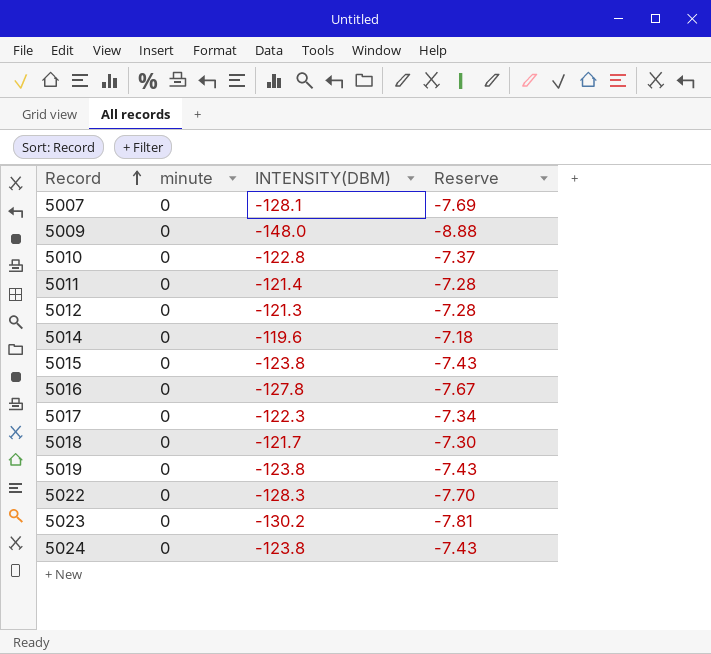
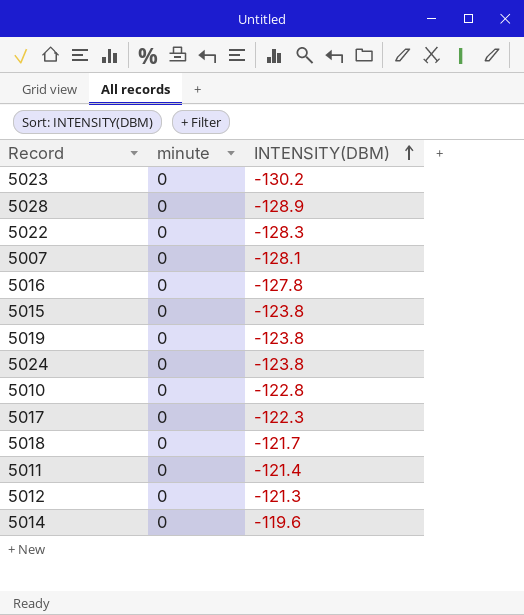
row order: Record ascending -> INTENSITY(DBM) ascending
column Reserve | formula: [INTENSITY(DBM)] * 0.06 -> none
row 5009: 0 | -148.0 | -8.88 -> none
row 5028: none -> 0 | -128.9

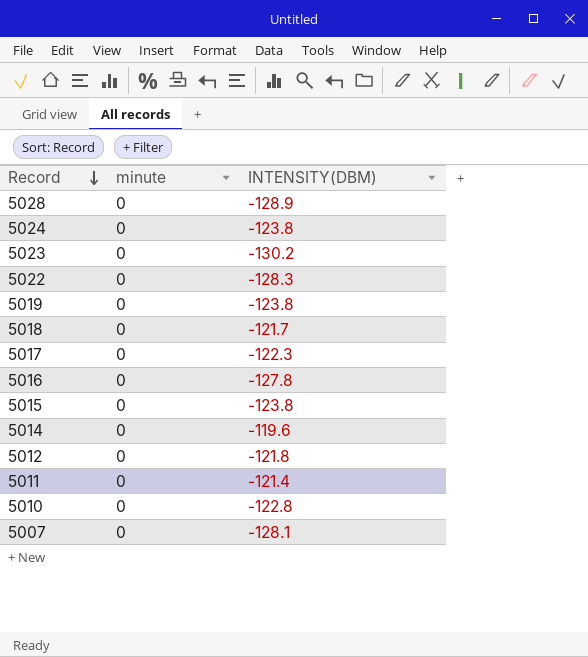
row order: INTENSITY(DBM) ascending -> Record descending
5012 | INTENSITY(DBM): -121.3 -> -121.8

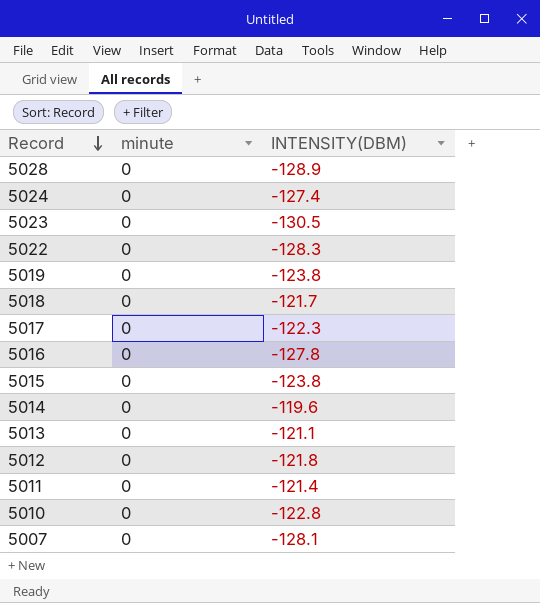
5024 | INTENSITY(DBM): -123.8 -> -127.4
5023 | INTENSITY(DBM): -130.2 -> -130.5
row 5013: none -> 0 | -121.1

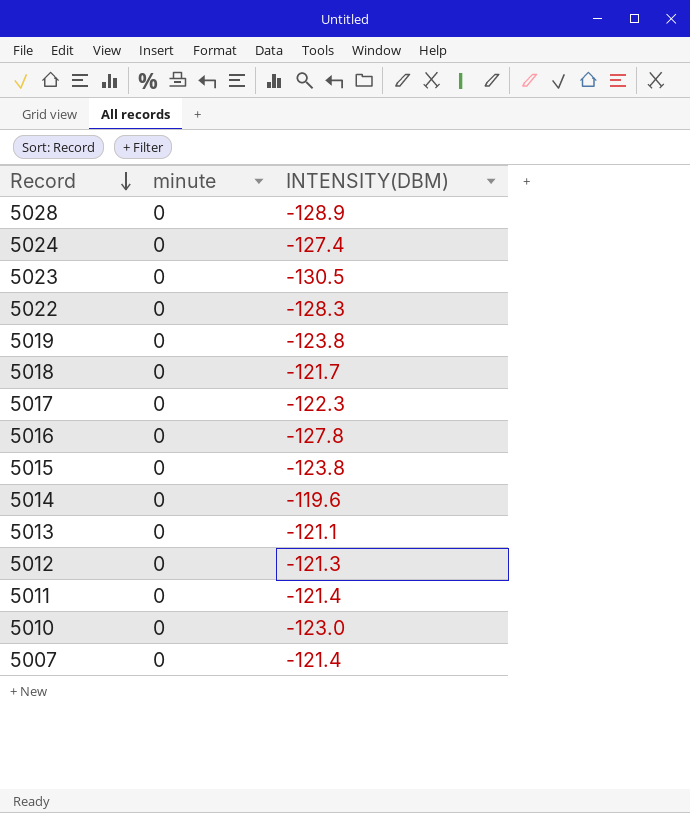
5012 | INTENSITY(DBM): -121.8 -> -121.3
5010 | INTENSITY(DBM): -122.8 -> -123.0
5007 | INTENSITY(DBM): -128.1 -> -121.4

